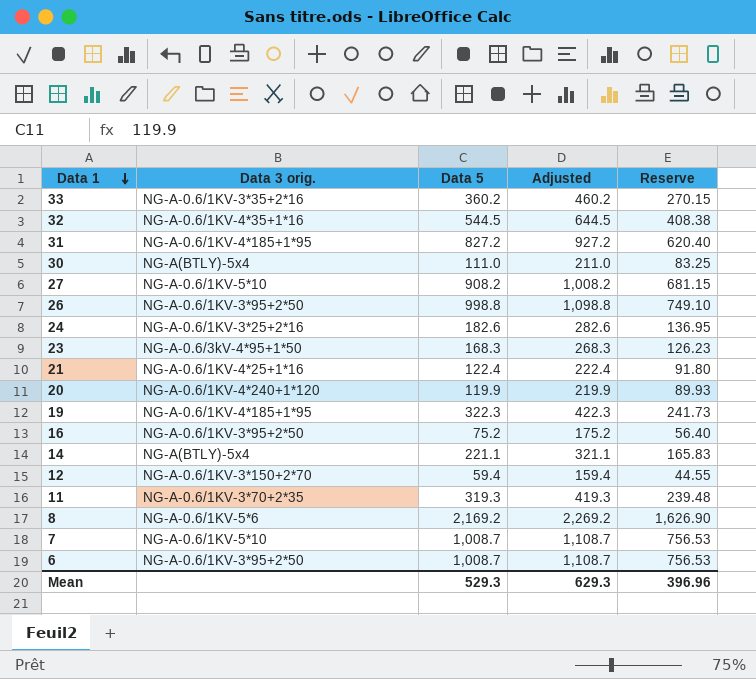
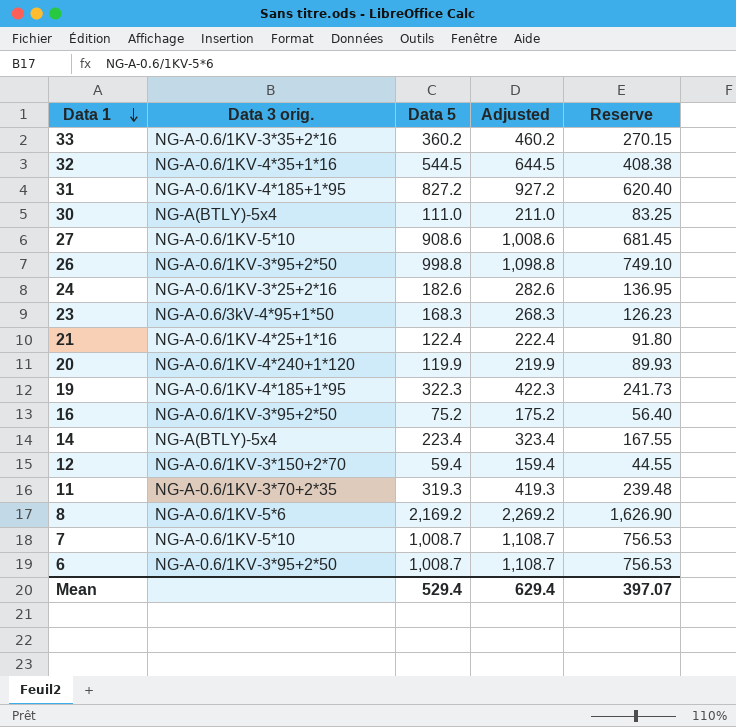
27 | Data 5: 908.2 -> 908.6
27 | Adjusted: 1,008.2 -> 1,008.6
27 | Reserve: 681.15 -> 681.45
14 | Data 5: 221.1 -> 223.4
14 | Adjusted: 321.1 -> 323.4
14 | Reserve: 165.83 -> 167.55
Mean | Data 5: 529.3 -> 529.4
Mean | Adjusted: 629.3 -> 629.4
Mean | Reserve: 396.96 -> 397.07

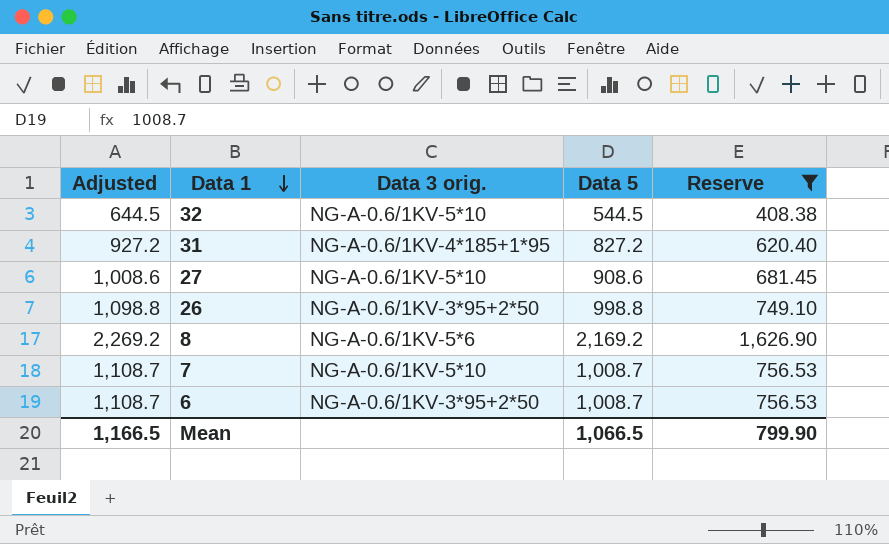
filter: none -> Reserve >= 408.38
column Adjusted | position: 4 -> 1
32 | Data 3 orig.: NG-A-0.6/1KV-4*35+1*16 -> NG-A-0.6/1KV-5*10
Mean | Adjusted: 629.4 -> 1,166.5
Mean | Data 5: 529.4 -> 1,066.5
Mean | Reserve: 397.07 -> 799.90

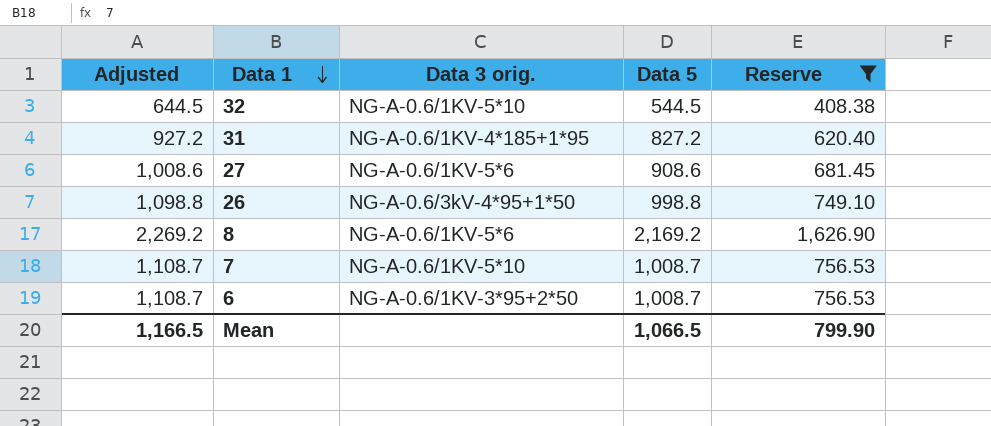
27 | Data 3 orig.: NG-A-0.6/1KV-5*10 -> NG-A-0.6/1KV-5*6
26 | Data 3 orig.: NG-A-0.6/1KV-3*95+2*50 -> NG-A-0.6/3kV-4*95+1*50

